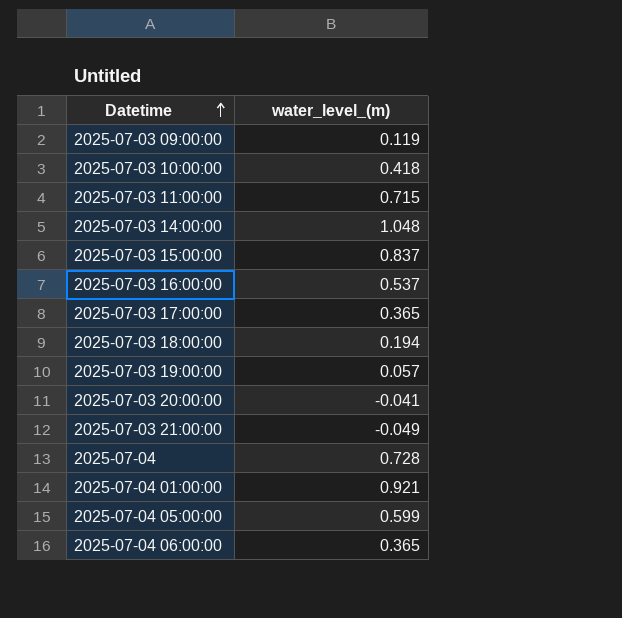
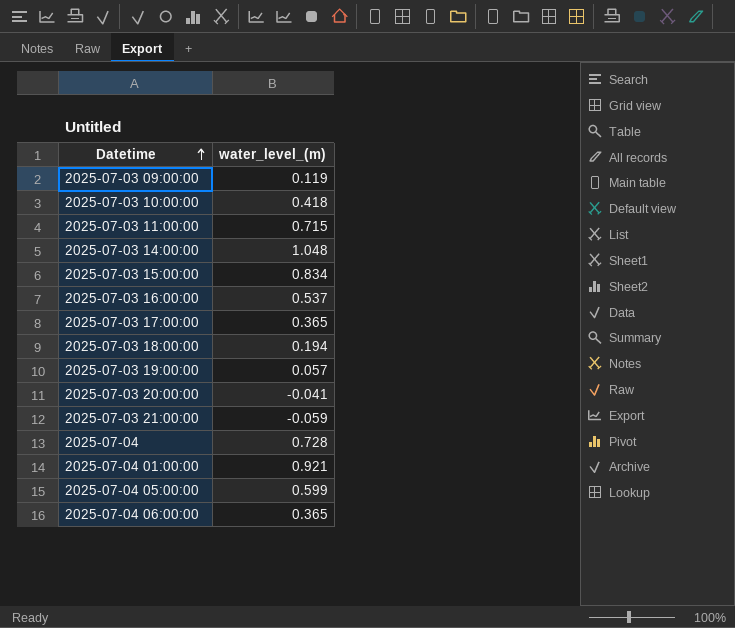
2025-07-03 15:00:00 | water_level_(m): 0.837 -> 0.834
2025-07-03 21:00:00 | water_level_(m): -0.049 -> -0.059

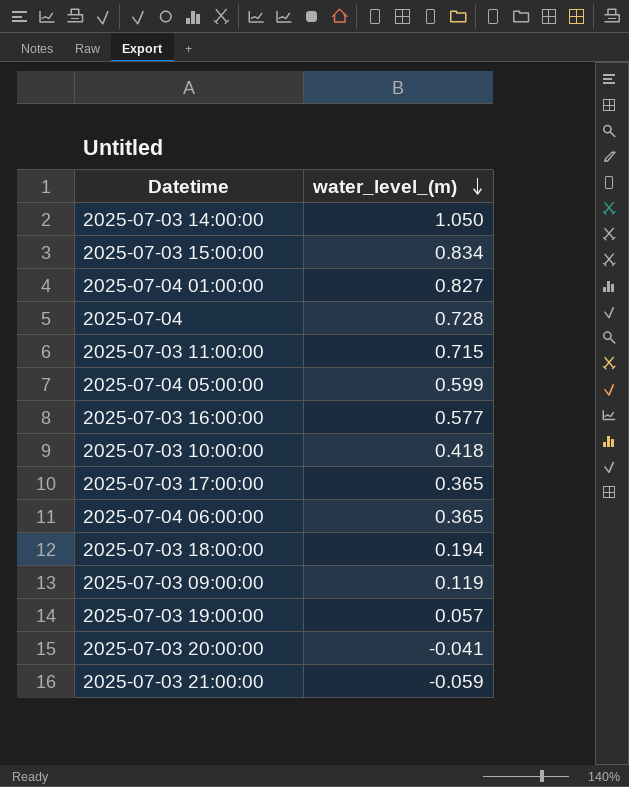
row order: Datetime ascending -> water_level_(m) descending
2025-07-03 14:00:00 | water_level_(m): 1.048 -> 1.050
2025-07-04 01:00:00 | water_level_(m): 0.921 -> 0.827
2025-07-03 16:00:00 | water_level_(m): 0.537 -> 0.577

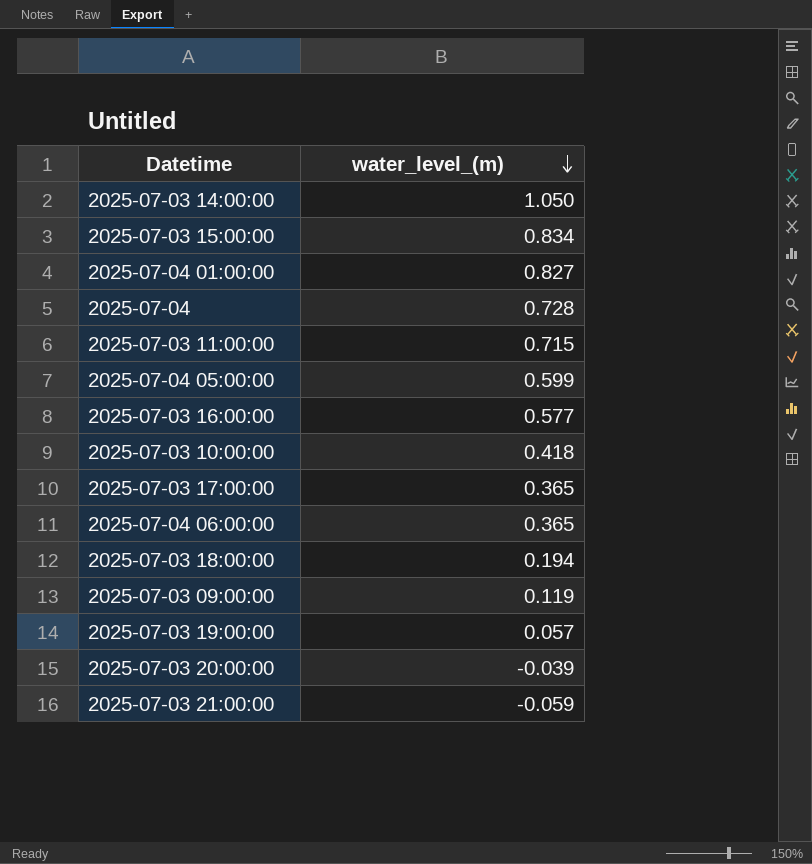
2025-07-03 20:00:00 | water_level_(m): -0.041 -> -0.039

